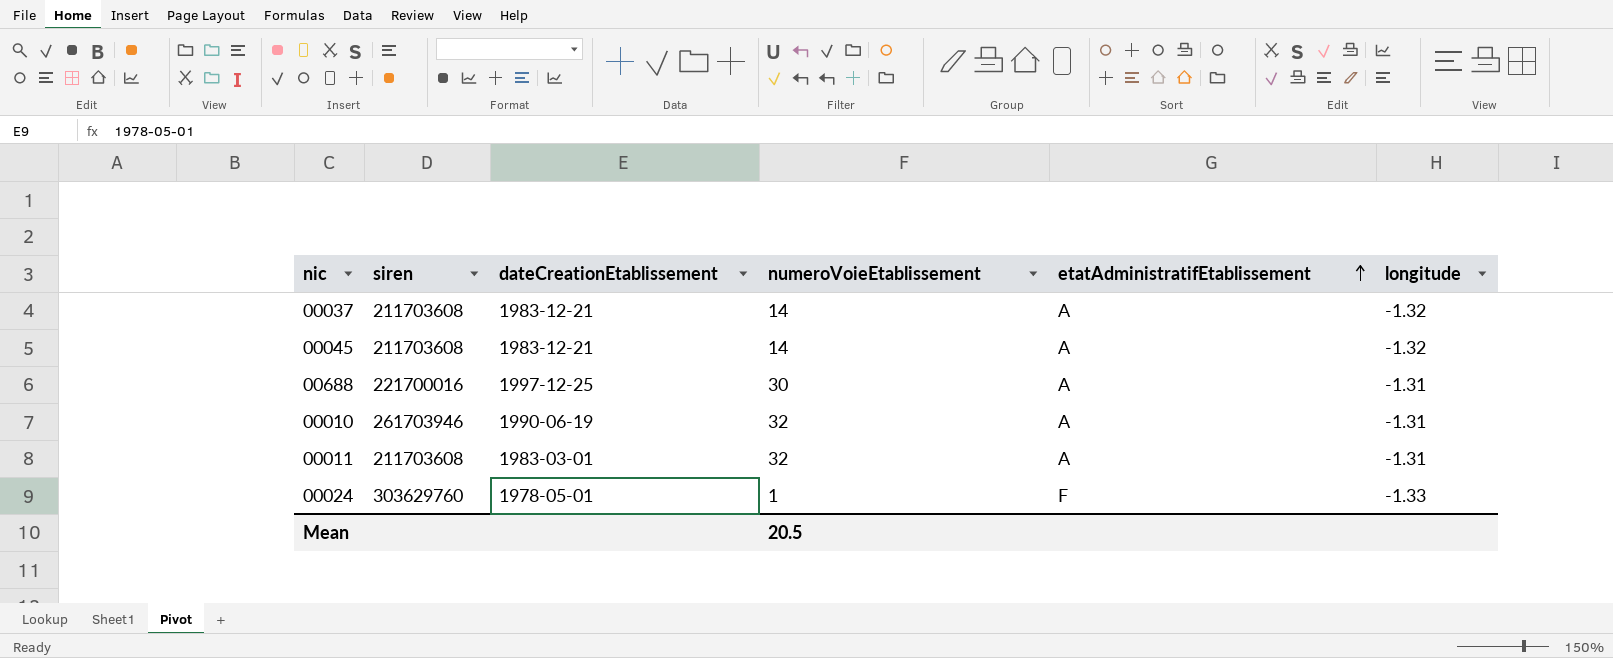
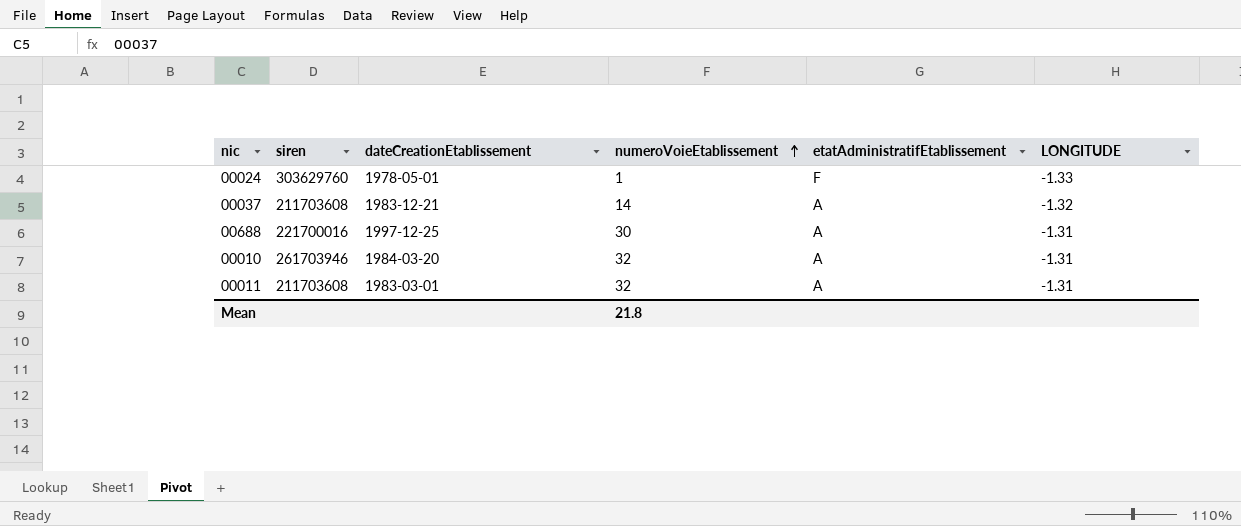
row order: etatAdministratifEtablissement ascending -> numeroVoieEtablissement ascending
column name: longitude -> LONGITUDE
row 00045: 211703608 | 1983-12-21 | 14 | A | -1.32 -> none
00010 | dateCreationEtablissement: 1990-06-19 -> 1984-03-20
Mean | numeroVoieEtablissement: 20.5 -> 21.8

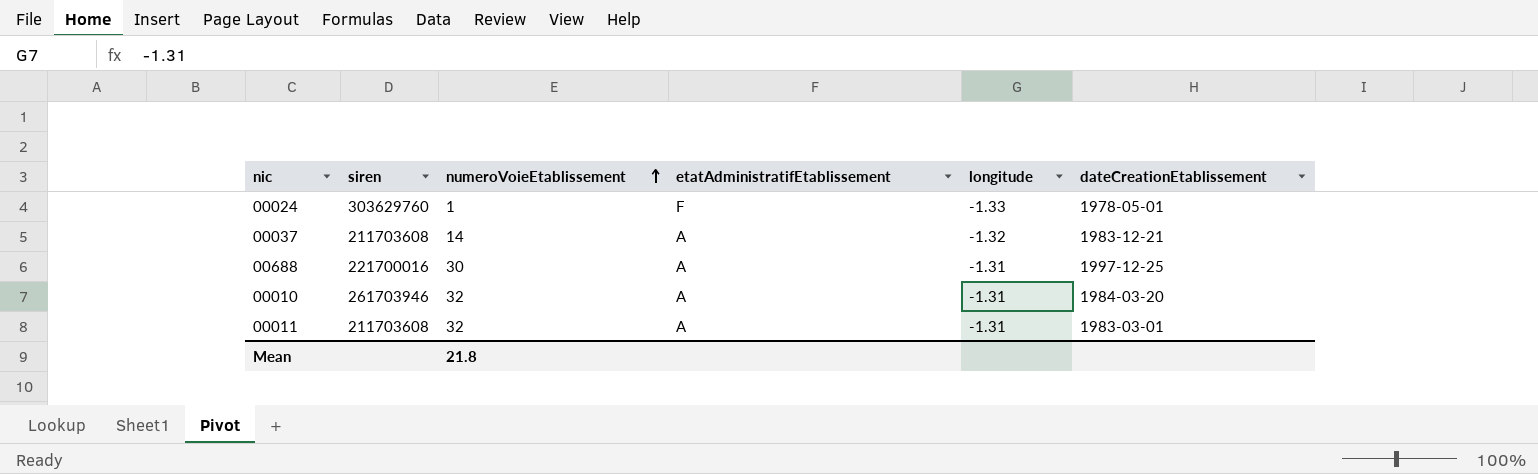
column name: LONGITUDE -> longitude
column dateCreationEtablissement | position: 3 -> 6

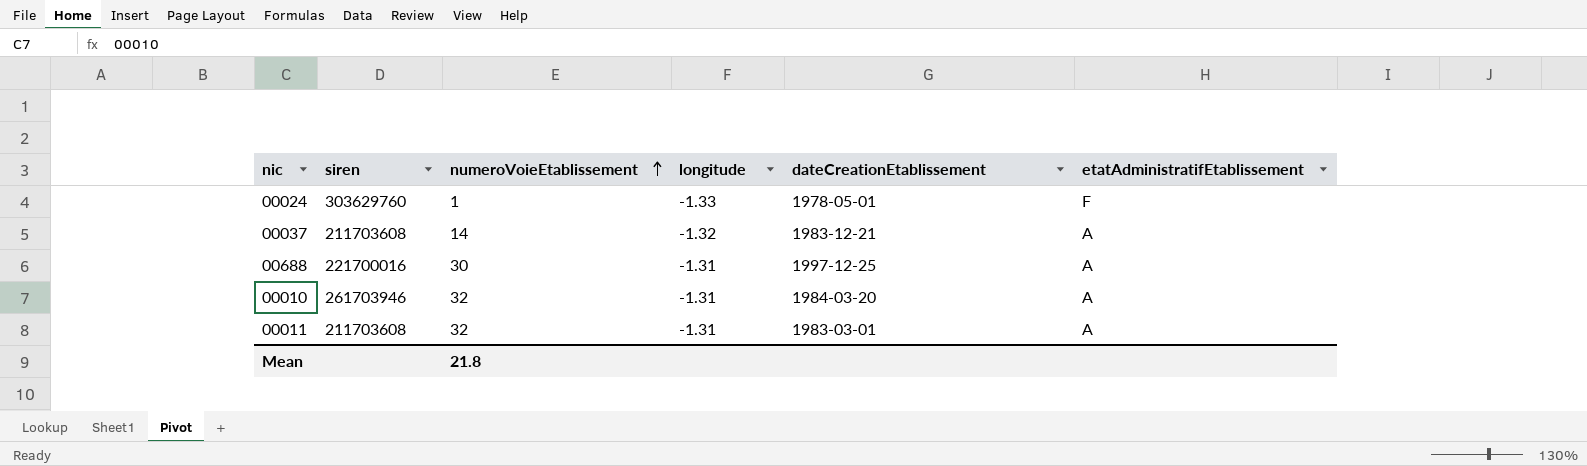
column etatAdministratifEtablissement | position: 4 -> 6

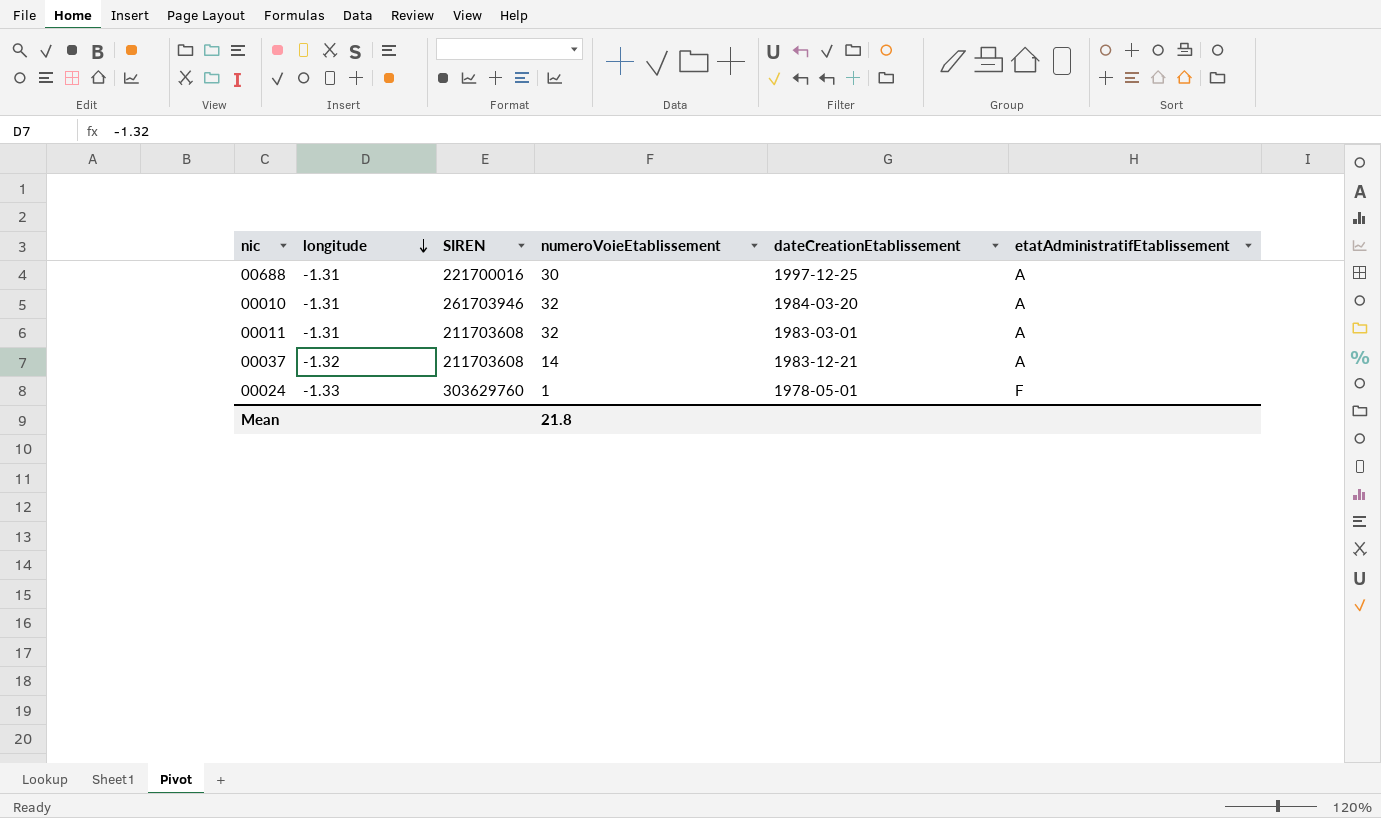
row order: numeroVoieEtablissement ascending -> longitude descending
column longitude | position: 4 -> 2
column name: siren -> SIREN

